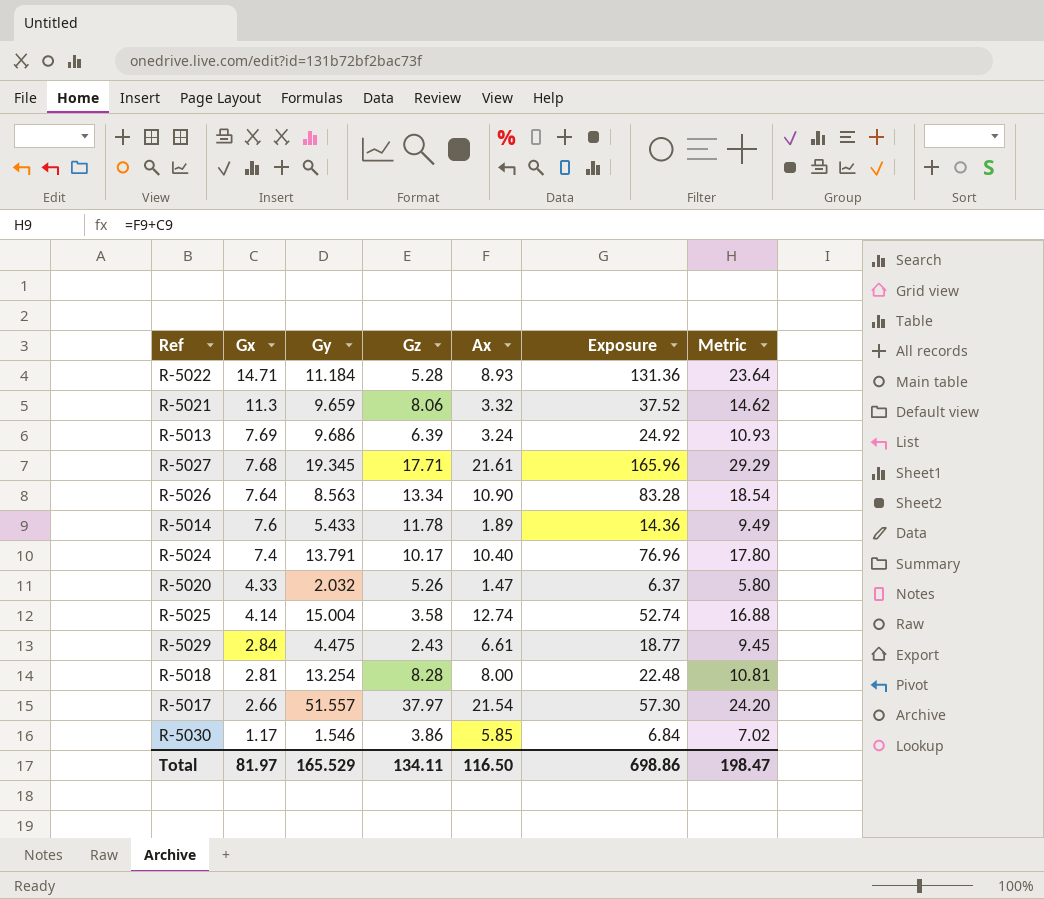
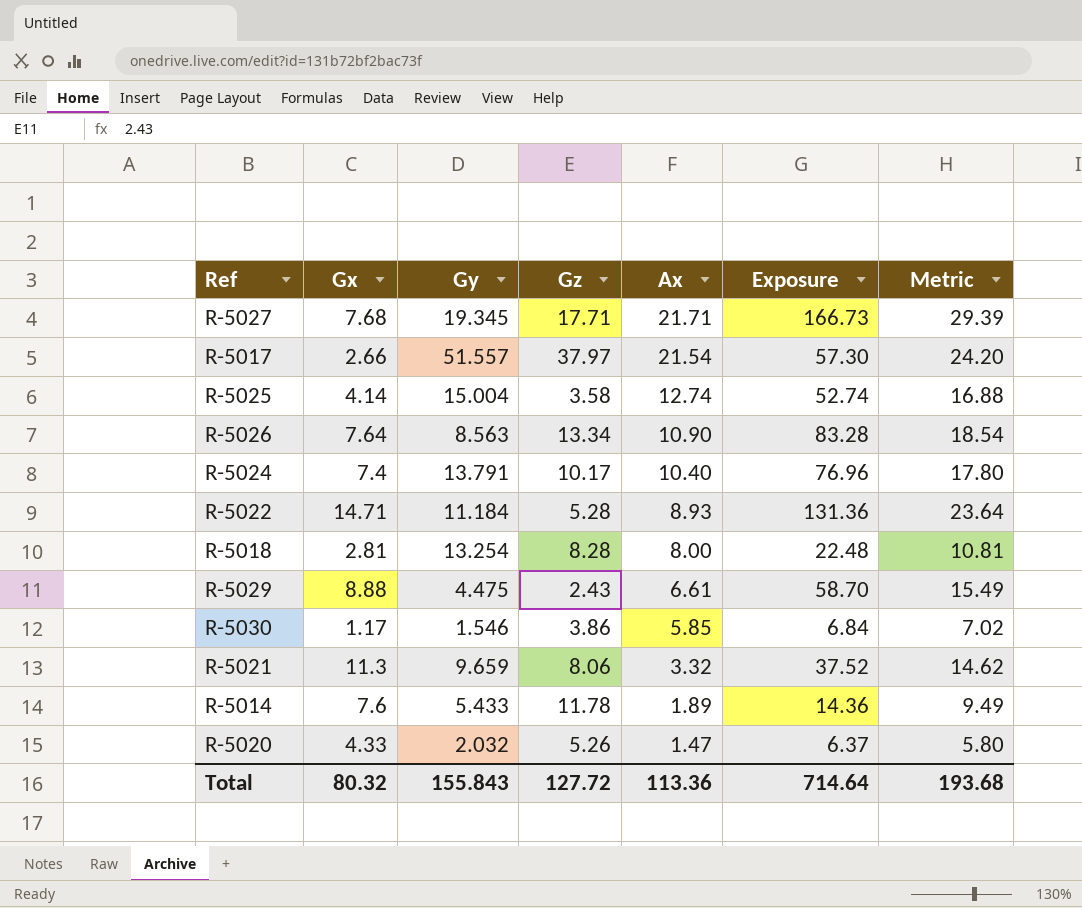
row order: Gx descending -> Ax descending
row R-5013: 7.69 | 9.686 | 6.39 | 3.24 | 24.92 | 10.93 -> none
R-5027 | Ax: 21.61 -> 21.71
R-5027 | Exposure: 165.96 -> 166.73
R-5027 | Metric: 29.29 -> 29.39
R-5029 | Gx: 2.84 -> 8.88
R-5029 | Exposure: 18.77 -> 58.70
R-5029 | Metric: 9.45 -> 15.49
Total | Gx: 81.97 -> 80.32
Total | Gy: 165.529 -> 155.843
Total | Gz: 134.11 -> 127.72
Total | Ax: 116.50 -> 113.36
Total | Exposure: 698.86 -> 714.64
Total | Metric: 198.47 -> 193.68

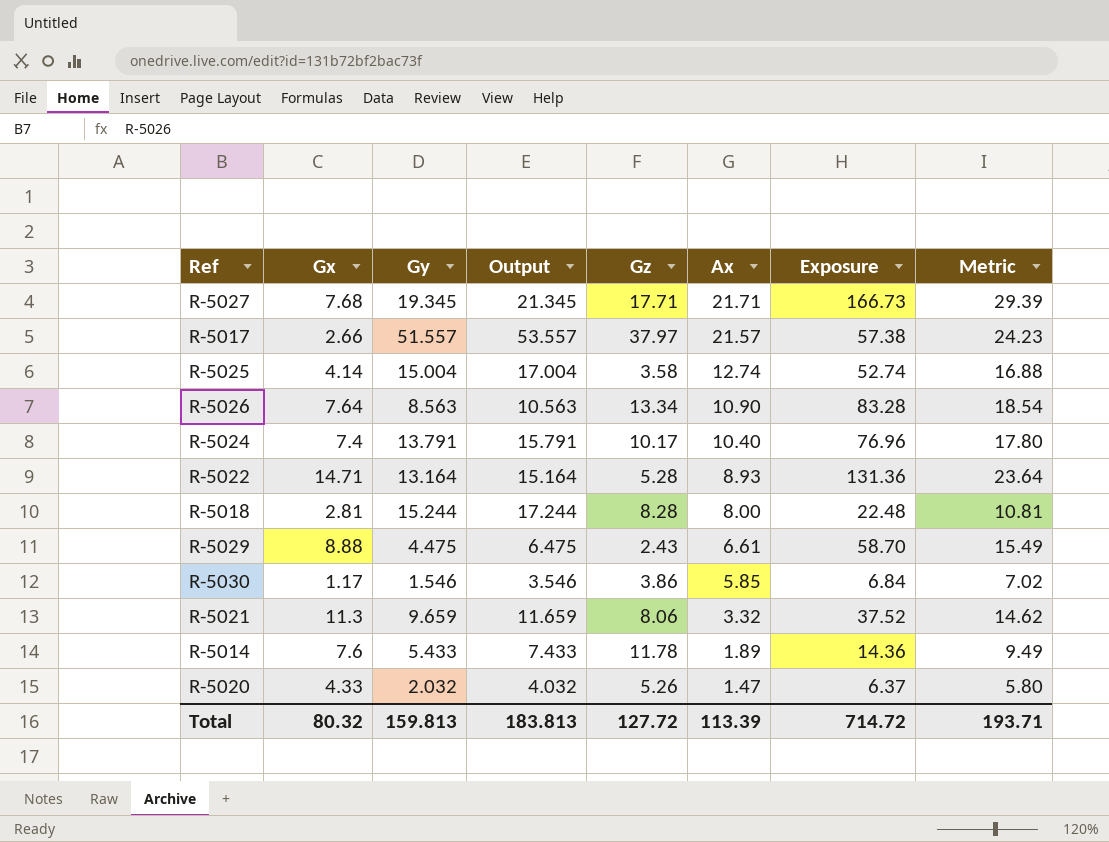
column Output | formula: none -> [Gy] + 2
R-5017 | Ax: 21.54 -> 21.57
R-5017 | Exposure: 57.30 -> 57.38
R-5017 | Metric: 24.20 -> 24.23
R-5022 | Gy: 11.184 -> 13.164
R-5018 | Gy: 13.254 -> 15.244
Total | Gy: 155.843 -> 159.813
Total | Ax: 113.36 -> 113.39
Total | Exposure: 714.64 -> 714.72
Total | Metric: 193.68 -> 193.71

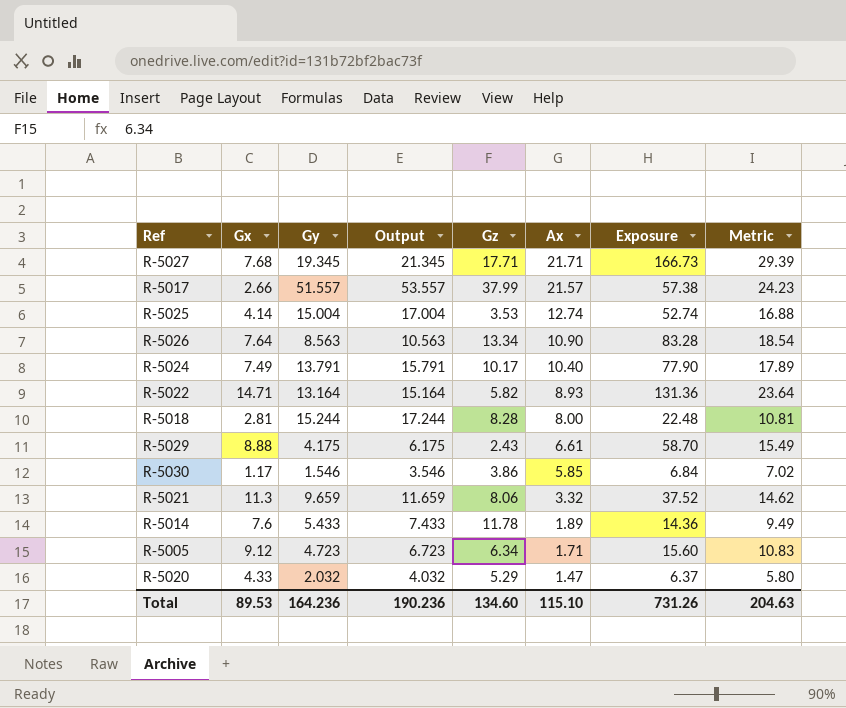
R-5017 | Gz: 37.97 -> 37.99
R-5025 | Gz: 3.58 -> 3.53
R-5024 | Gx: 7.4 -> 7.49
R-5024 | Exposure: 76.96 -> 77.90
R-5024 | Metric: 17.80 -> 17.89
R-5022 | Gz: 5.28 -> 5.82
R-5029 | Gy: 4.475 -> 4.175
R-5029 | Output: 6.475 -> 6.175
row R-5005: none -> 9.12 | 4.723 | 6.723 | 6.34 | 1.71 | 15.60 | 10.83
R-5020 | Gz: 5.26 -> 5.29
Total | Gx: 80.32 -> 89.53
Total | Gy: 159.813 -> 164.236
Total | Output: 183.813 -> 190.236
Total | Gz: 127.72 -> 134.60
Total | Ax: 113.39 -> 115.10
Total | Exposure: 714.72 -> 731.26
Total | Metric: 193.71 -> 204.63

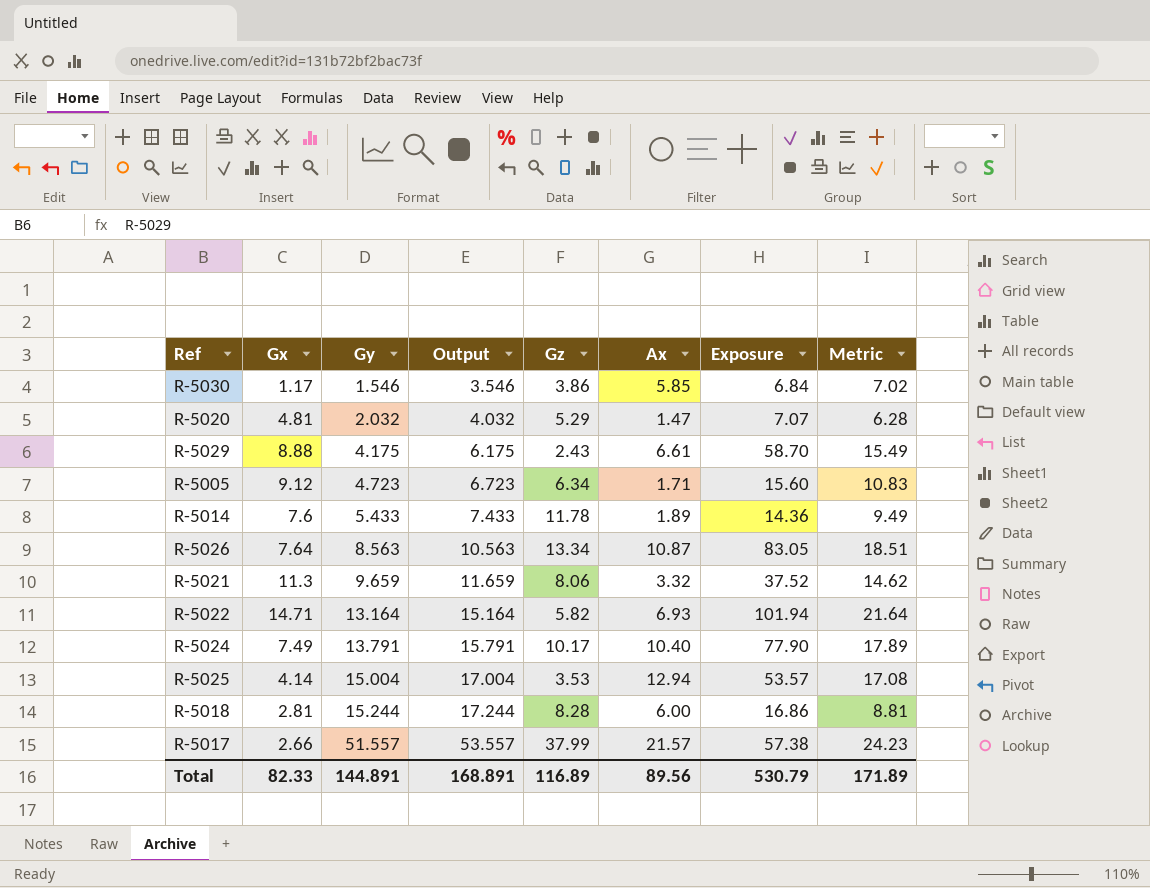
row order: Ax descending -> Gy ascending
row R-5027: 7.68 | 19.345 | 21.345 | 17.71 | 21.71 | 166.73 | 29.39 -> none
R-5020 | Gx: 4.33 -> 4.81
R-5020 | Exposure: 6.37 -> 7.07
R-5020 | Metric: 5.80 -> 6.28
R-5026 | Ax: 10.90 -> 10.87
R-5026 | Exposure: 83.28 -> 83.05
R-5026 | Metric: 18.54 -> 18.51
R-5022 | Ax: 8.93 -> 6.93
R-5022 | Exposure: 131.36 -> 101.94
R-5022 | Metric: 23.64 -> 21.64
R-5025 | Ax: 12.74 -> 12.94
R-5025 | Exposure: 52.74 -> 53.57
R-5025 | Metric: 16.88 -> 17.08
R-5018 | Ax: 8.00 -> 6.00
R-5018 | Exposure: 22.48 -> 16.86
R-5018 | Metric: 10.81 -> 8.81
Total | Gx: 89.53 -> 82.33
Total | Gy: 164.236 -> 144.891
Total | Output: 190.236 -> 168.891
Total | Gz: 134.60 -> 116.89
Total | Ax: 115.10 -> 89.56
Total | Exposure: 731.26 -> 530.79
Total | Metric: 204.63 -> 171.89

